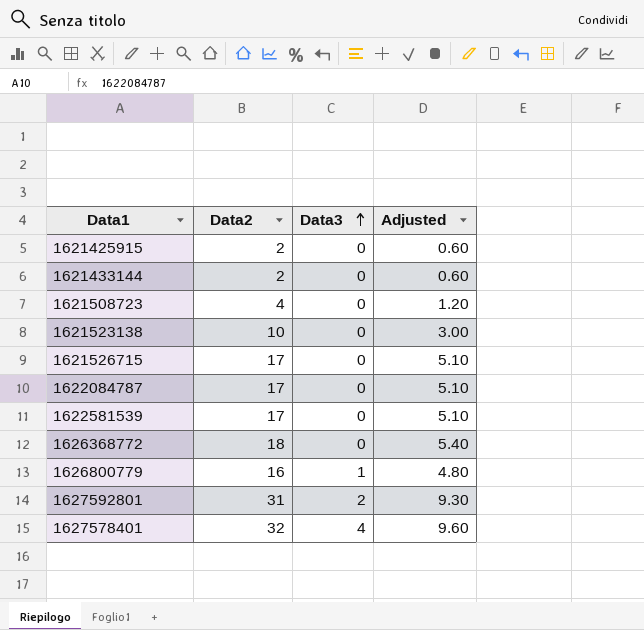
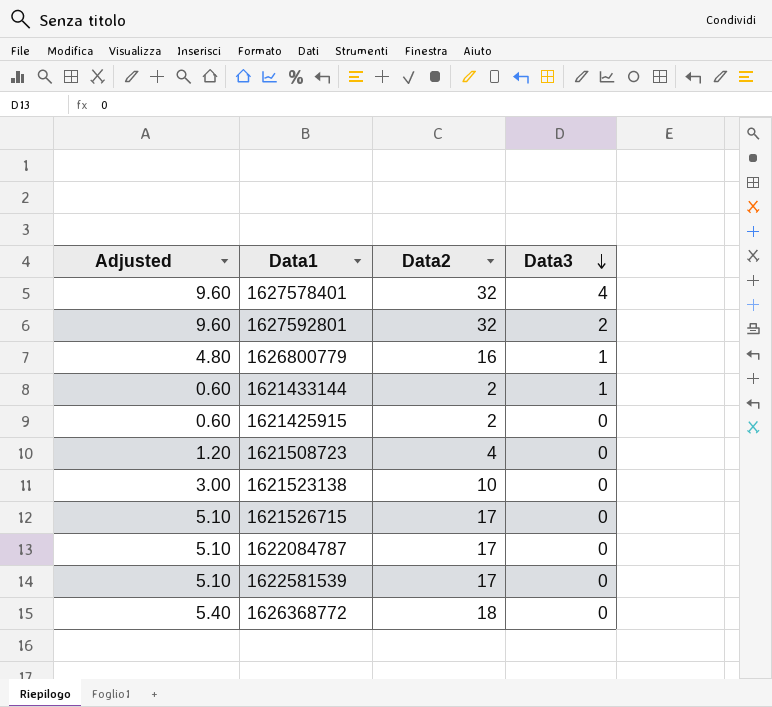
row order: Data3 ascending -> Data3 descending
column Adjusted | position: 4 -> 1
1627592801 | Adjusted: 9.30 -> 9.60
1627592801 | Data2: 31 -> 32
1621433144 | Data3: 0 -> 1

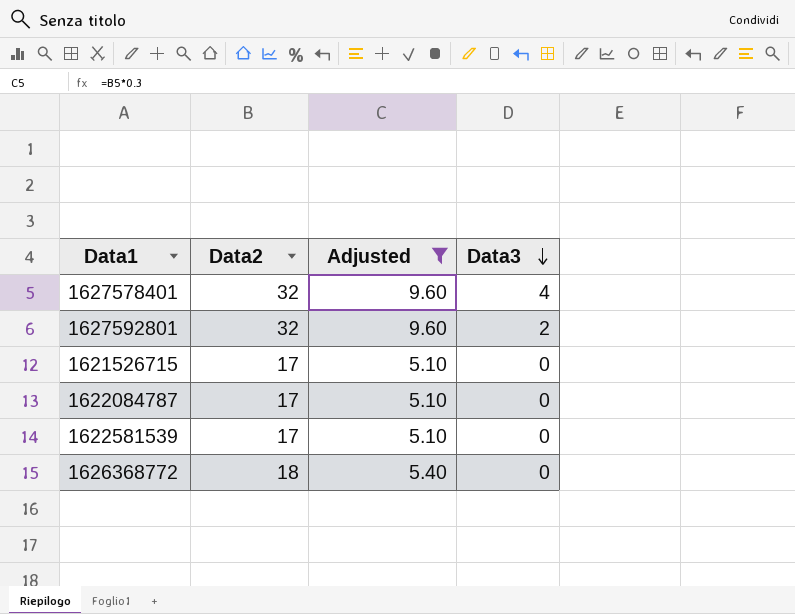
filter: none -> Adjusted >= 5.10
column Adjusted | position: 1 -> 3

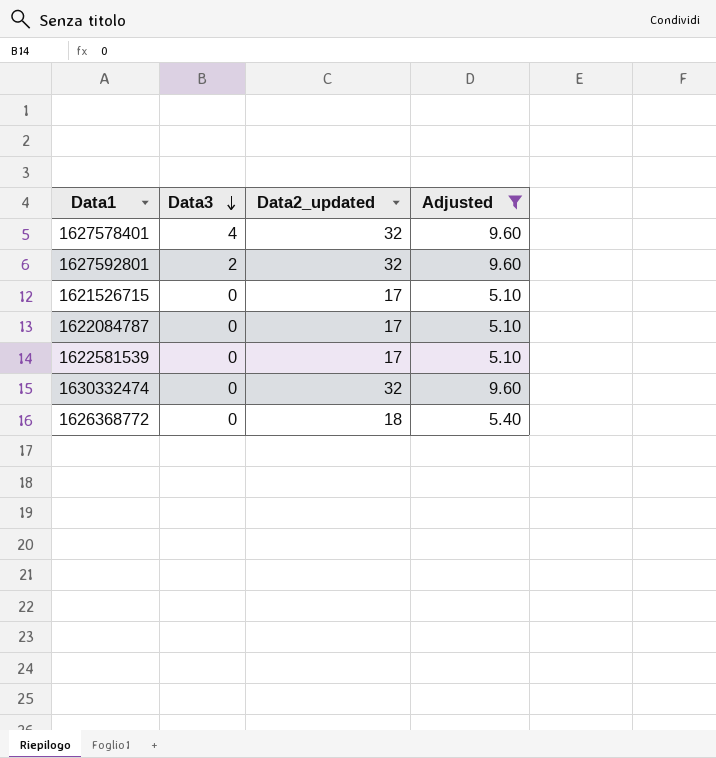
column Data3 | position: 4 -> 2
column name: Data2 -> Data2_updated
row 1630332474: none -> 0 | 32 | 9.60

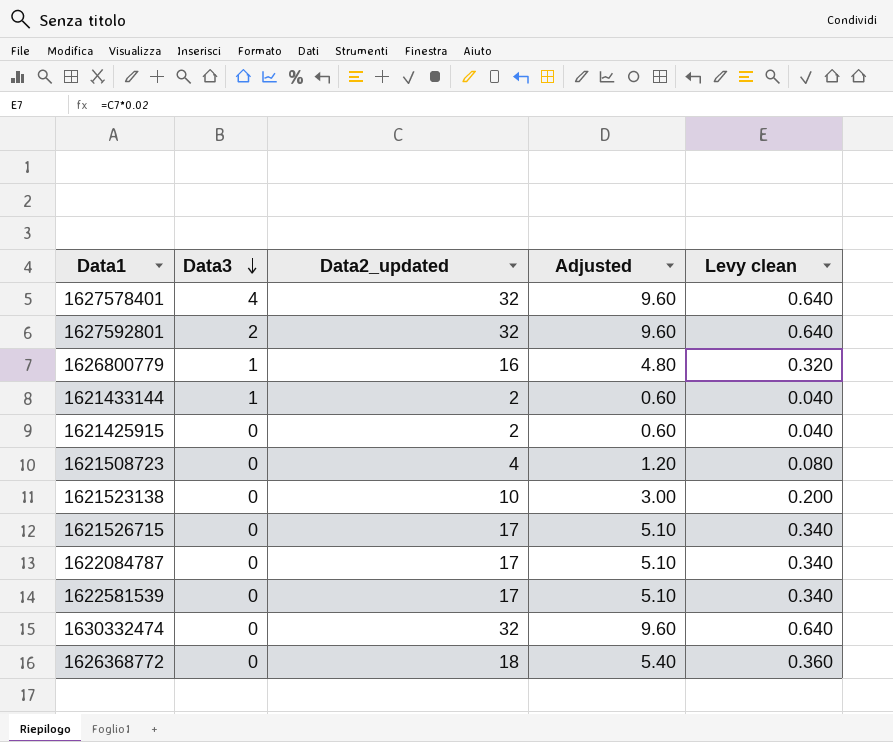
filter: Adjusted >= 5.10 -> none
column Levy clean | formula: none -> [Data2_updated] * 0.02

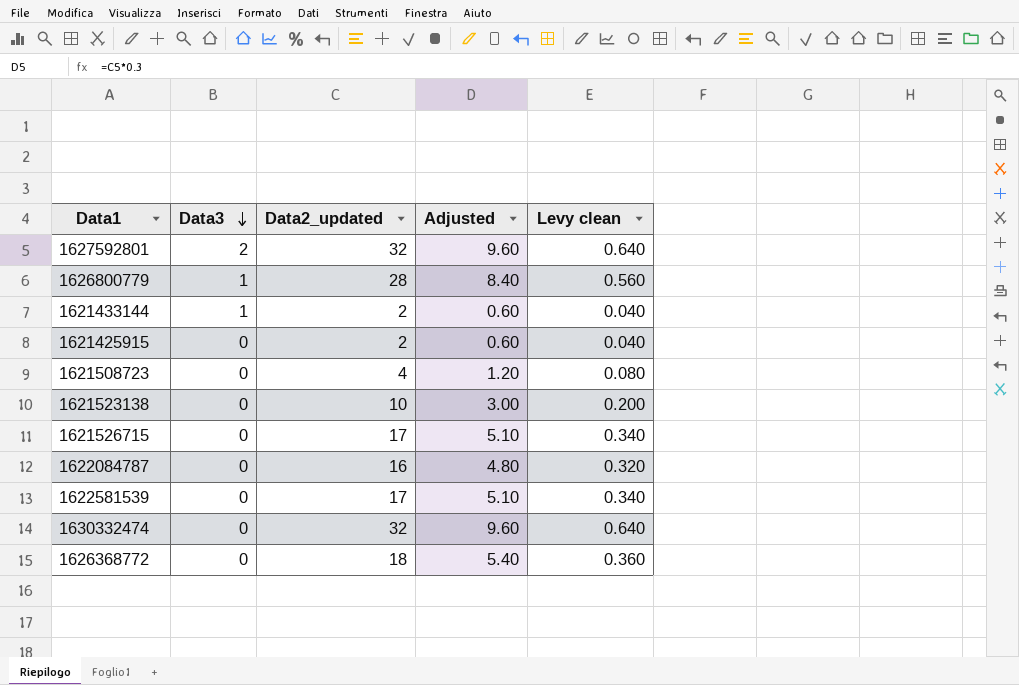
row 1627578401: 4 | 32 | 9.60 | 0.640 -> none
1626800779 | Data2_updated: 16 -> 28
1626800779 | Adjusted: 4.80 -> 8.40
1626800779 | Levy clean: 0.320 -> 0.560
1622084787 | Data2_updated: 17 -> 16
1622084787 | Adjusted: 5.10 -> 4.80
1622084787 | Levy clean: 0.340 -> 0.320

